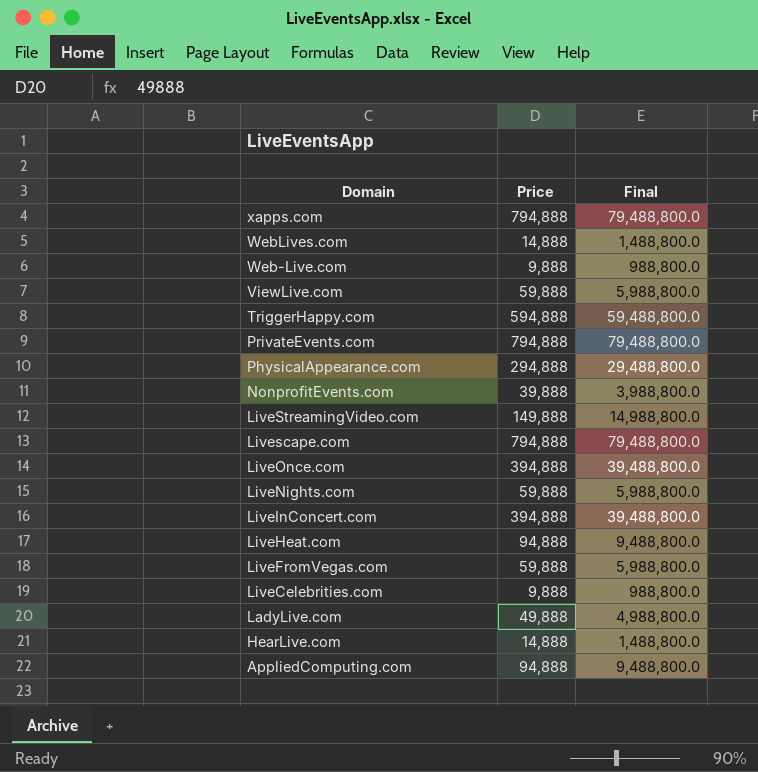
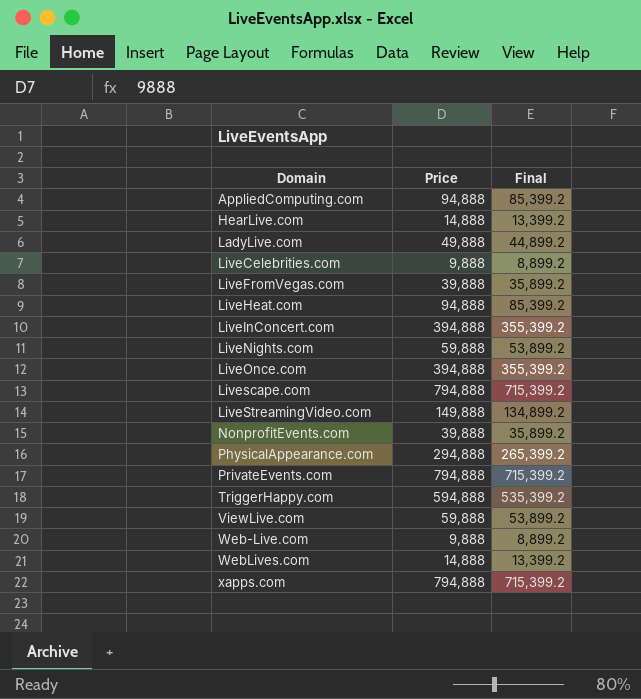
row order: Domain descending -> Domain ascending
column Final | formula: [Price] * 100 -> [Price] * 0.9
LiveFromVegas.com | Price: 59,888 -> 39,888

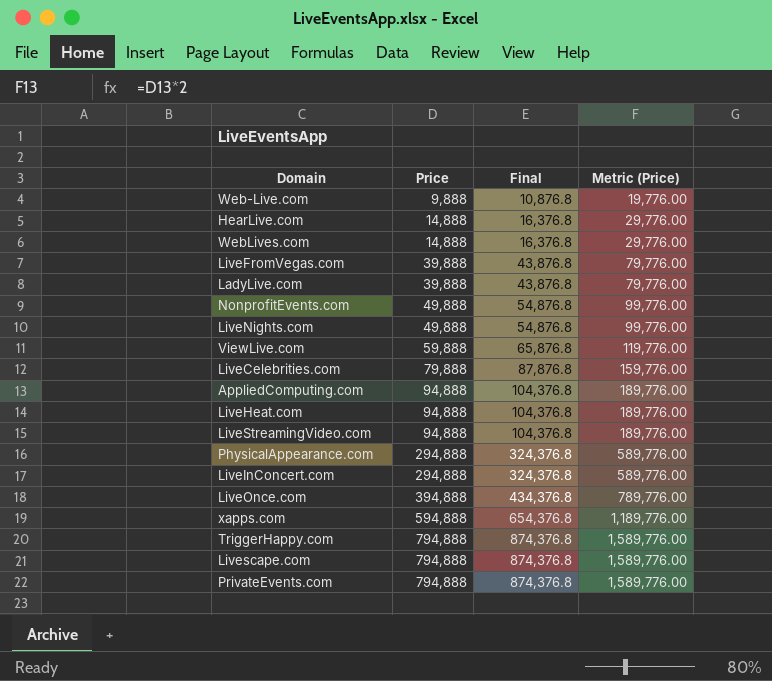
row order: Domain ascending -> Price ascending
column Final | formula: [Price] * 0.9 -> [Price] * 1.1
column Metric (Price) | formula: none -> [Price] * 2
LadyLive.com | Price: 49,888 -> 39,888
NonprofitEvents.com | Price: 39,888 -> 49,888
LiveNights.com | Price: 59,888 -> 49,888
LiveCelebrities.com | Price: 9,888 -> 79,888
LiveStreamingVideo.com | Price: 149,888 -> 94,888
LiveInConcert.com | Price: 394,888 -> 294,888
xapps.com | Price: 794,888 -> 594,888
TriggerHappy.com | Price: 594,888 -> 794,888

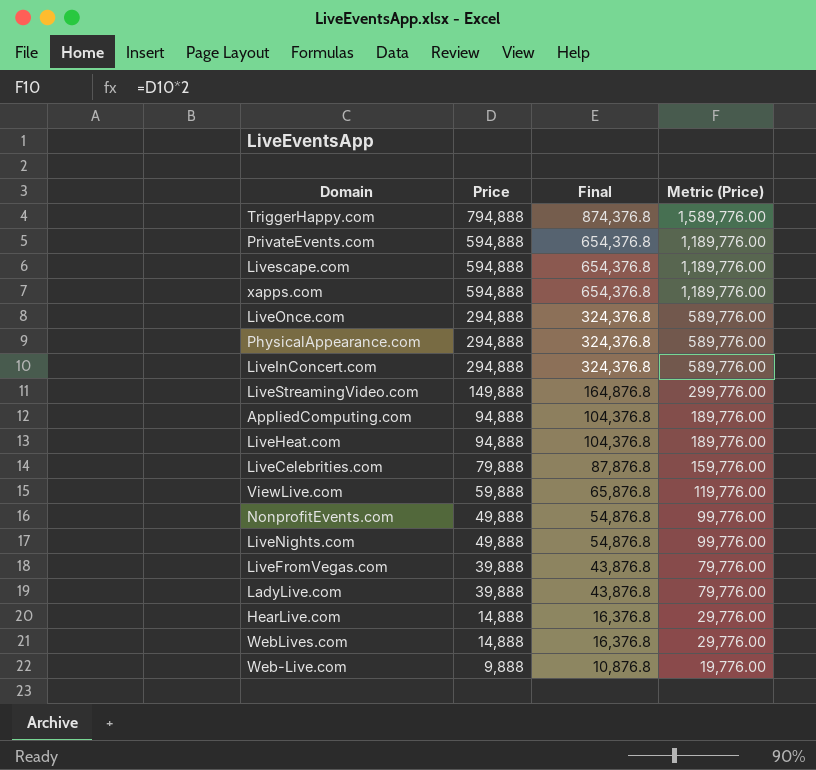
row order: Price ascending -> Price descending
PrivateEvents.com | Price: 794,888 -> 594,888
PrivateEvents.com | Final: 874,376.8 -> 654,376.8
PrivateEvents.com | Metric (Price): 1,589,776.00 -> 1,189,776.00
Livescape.com | Price: 794,888 -> 594,888
Livescape.com | Final: 874,376.8 -> 654,376.8
Livescape.com | Metric (Price): 1,589,776.00 -> 1,189,776.00
LiveOnce.com | Price: 394,888 -> 294,888
LiveOnce.com | Final: 434,376.8 -> 324,376.8
LiveOnce.com | Metric (Price): 789,776.00 -> 589,776.00
LiveStreamingVideo.com | Price: 94,888 -> 149,888
LiveStreamingVideo.com | Final: 104,376.8 -> 164,876.8
LiveStreamingVideo.com | Metric (Price): 189,776.00 -> 299,776.00

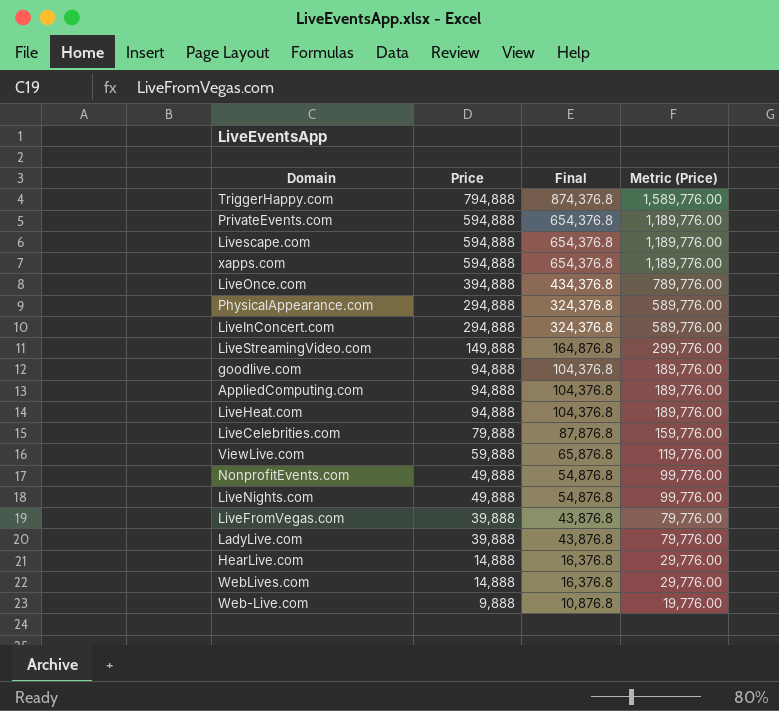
LiveOnce.com | Price: 294,888 -> 394,888
LiveOnce.com | Final: 324,376.8 -> 434,376.8
LiveOnce.com | Metric (Price): 589,776.00 -> 789,776.00
row goodlive.com: none -> 94,888 | 104,376.8 | 189,776.00

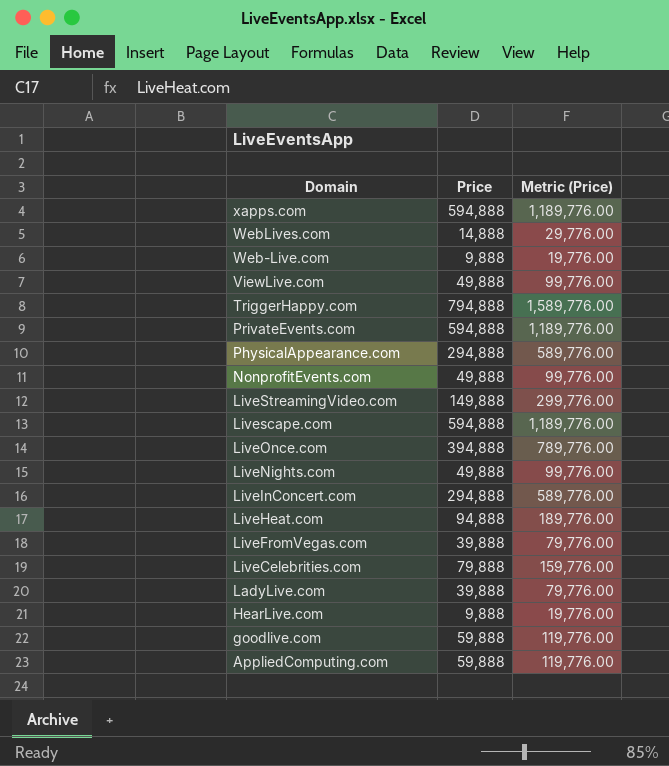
row order: Price descending -> Domain descending
column Final | formula: [Price] * 1.1 -> none
ViewLive.com | Price: 59,888 -> 49,888
ViewLive.com | Metric (Price): 119,776.00 -> 99,776.00
HearLive.com | Price: 14,888 -> 9,888
HearLive.com | Metric (Price): 29,776.00 -> 19,776.00
goodlive.com | Price: 94,888 -> 59,888
goodlive.com | Metric (Price): 189,776.00 -> 119,776.00
AppliedComputing.com | Price: 94,888 -> 59,888
AppliedComputing.com | Metric (Price): 189,776.00 -> 119,776.00

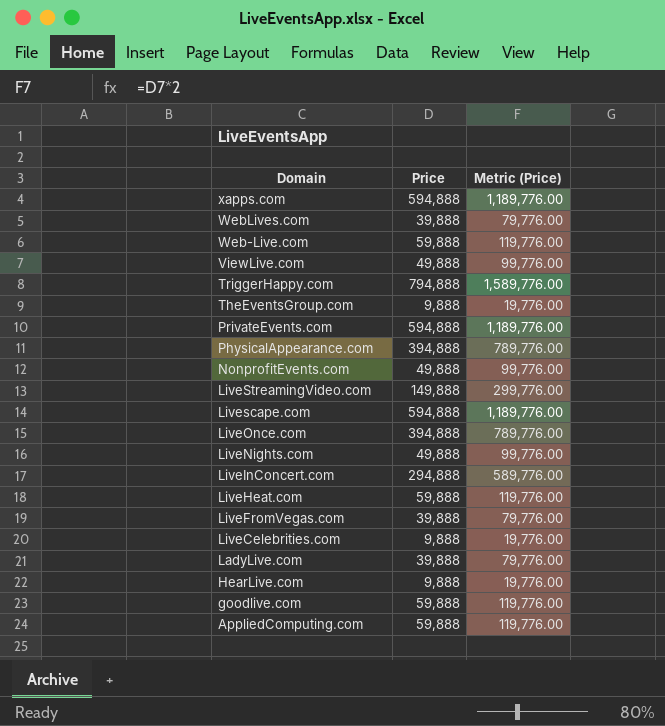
WebLives.com | Price: 14,888 -> 39,888
WebLives.com | Metric (Price): 29,776.00 -> 79,776.00
Web-Live.com | Price: 9,888 -> 59,888
Web-Live.com | Metric (Price): 19,776.00 -> 119,776.00
row TheEventsGroup.com: none -> 9,888 | 19,776.00
PhysicalAppearance.com | Price: 294,888 -> 394,888
PhysicalAppearance.com | Metric (Price): 589,776.00 -> 789,776.00
LiveHeat.com | Price: 94,888 -> 59,888
LiveHeat.com | Metric (Price): 189,776.00 -> 119,776.00
LiveCelebrities.com | Price: 79,888 -> 9,888
LiveCelebrities.com | Metric (Price): 159,776.00 -> 19,776.00

